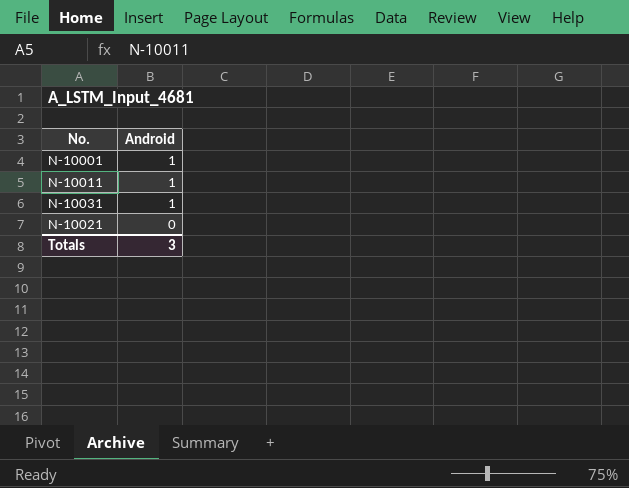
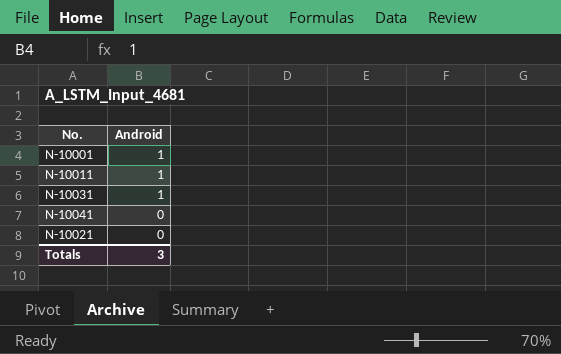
row N-10041: none -> 0

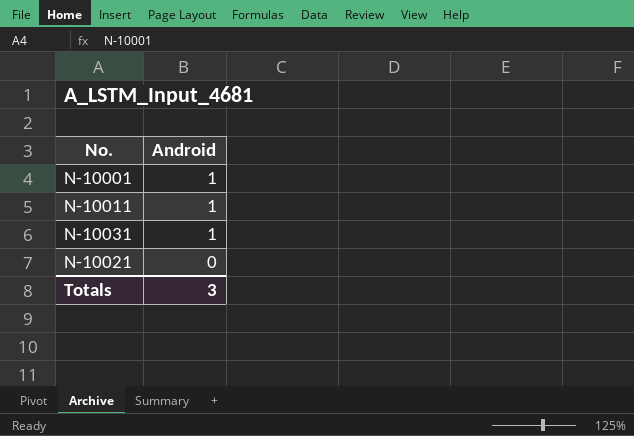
row N-10041: 0 -> none

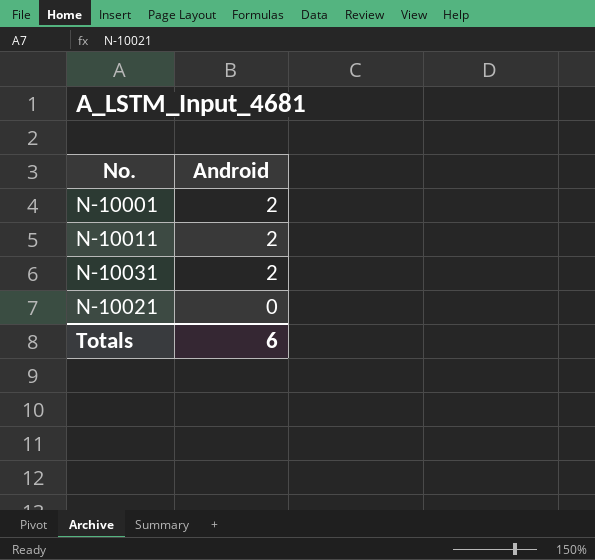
N-10001 | Android: 1 -> 2
N-10011 | Android: 1 -> 2
N-10031 | Android: 1 -> 2
Totals | Android: 3 -> 6

